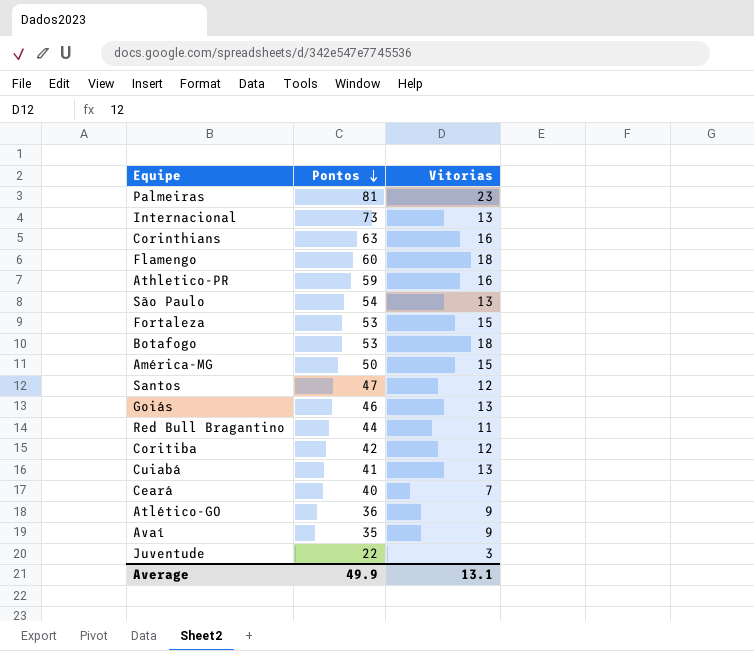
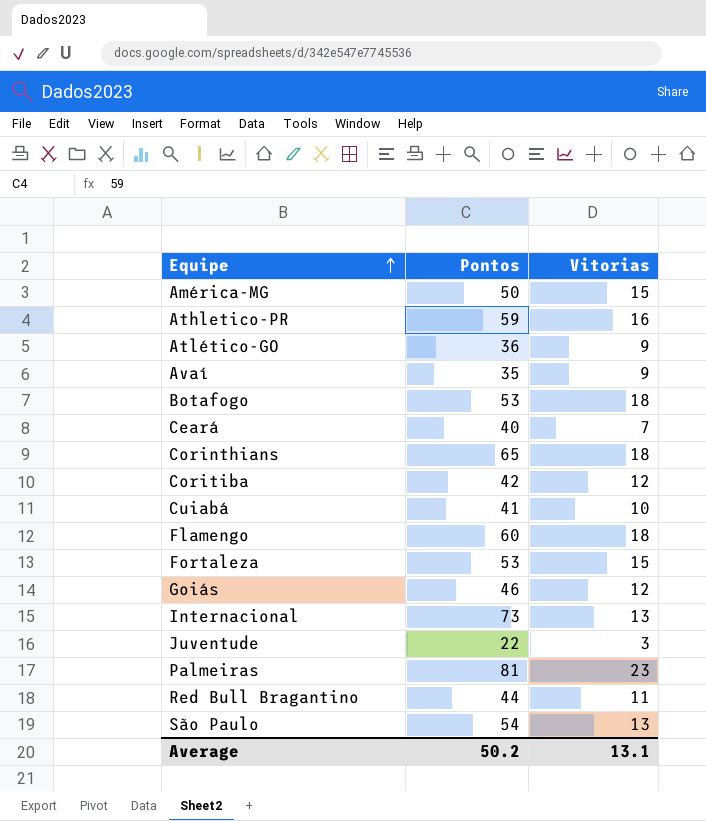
row order: Pontos descending -> Equipe ascending
row Santos: 47 | 12 -> none
Corinthians | Pontos: 63 -> 65
Corinthians | Vitorias: 16 -> 18
Cuiabá | Vitorias: 13 -> 10
Goiás | Vitorias: 13 -> 12
Average | Pontos: 49.9 -> 50.2

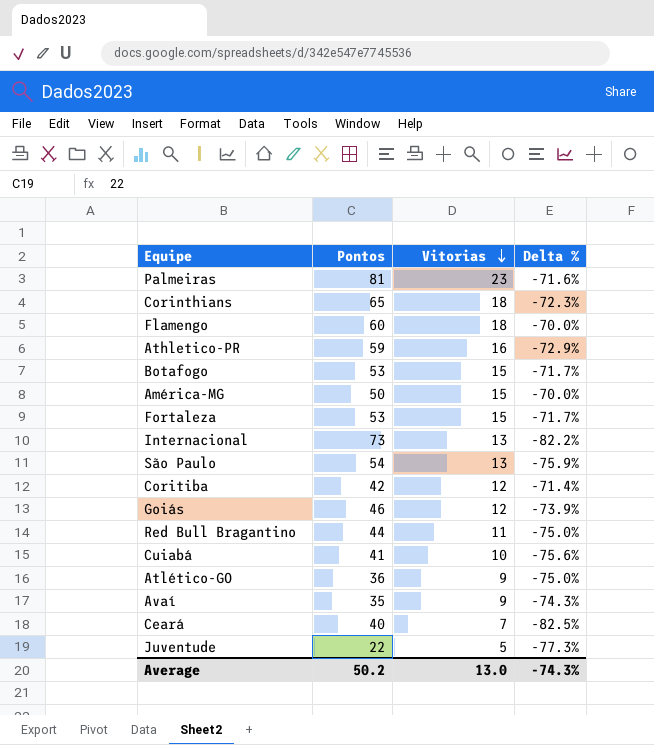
row order: Equipe ascending -> Vitorias descending
column Delta % | formula: none -> ([Vitorias] - [Pontos]) / [Pontos]
Botafogo | Vitorias: 18 -> 15
Juventude | Vitorias: 3 -> 5
Average | Vitorias: 13.1 -> 13.0

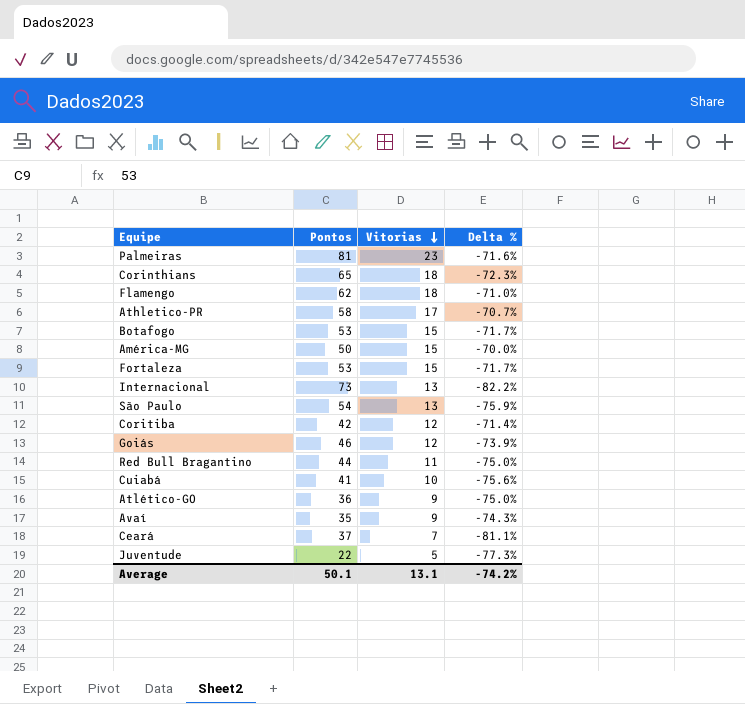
Flamengo | Pontos: 60 -> 62
Flamengo | Delta %: -70.0% -> -71.0%
Athletico-PR | Pontos: 59 -> 58
Athletico-PR | Vitorias: 16 -> 17
Athletico-PR | Delta %: -72.9% -> -70.7%
Ceará | Pontos: 40 -> 37
Ceará | Delta %: -82.5% -> -81.1%
Average | Pontos: 50.2 -> 50.1
Average | Vitorias: 13.0 -> 13.1
Average | Delta %: -74.3% -> -74.2%

